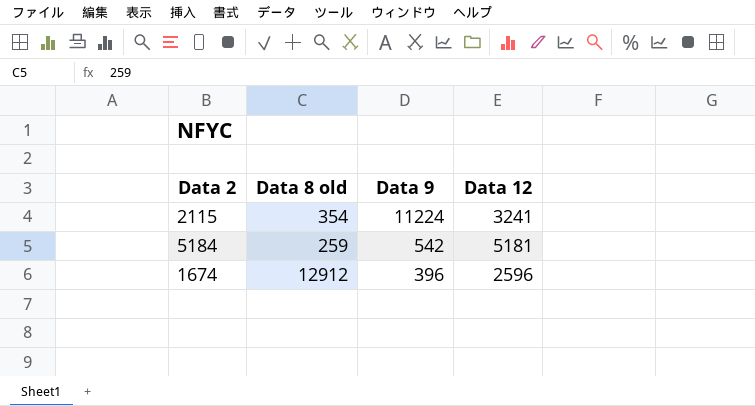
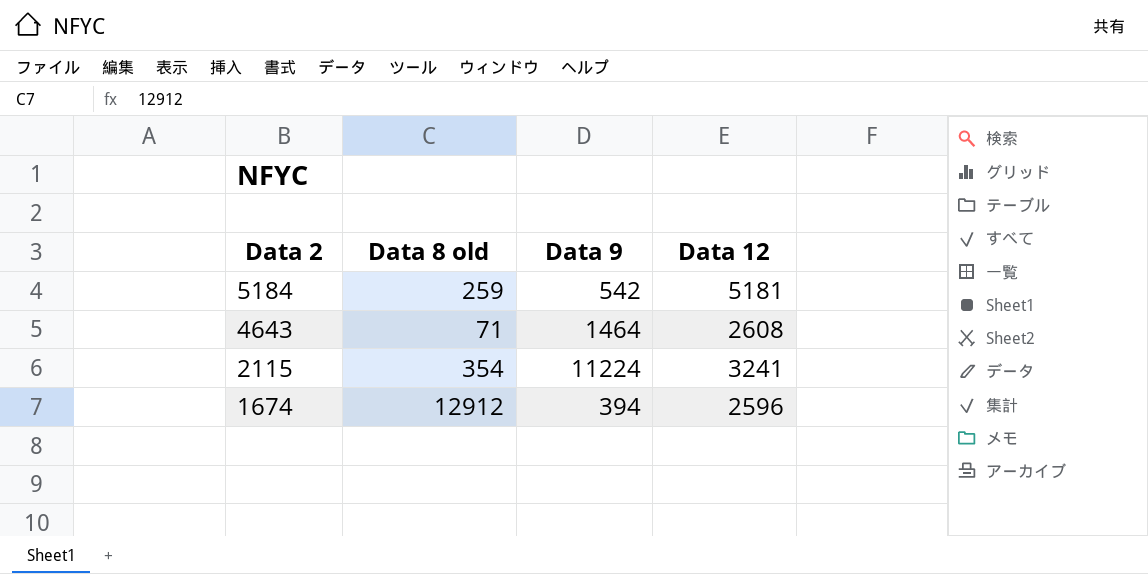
row order: Data 9 descending -> Data 2 descending
row 4643: none -> 71 | 1464 | 2608
1674 | Data 9: 396 -> 394

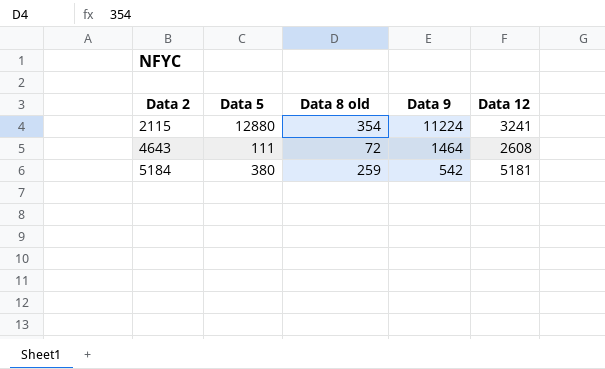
row order: Data 2 descending -> Data 2 ascending
column Data 5 | position: none -> 2
row 1674: 12912 | 394 | 2596 -> none
4643 | Data 8 old: 71 -> 72

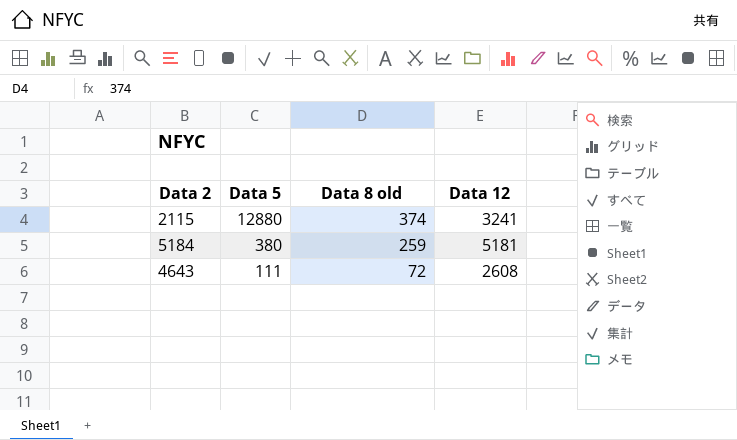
row order: Data 2 ascending -> Data 5 descending
column Data 9 | position: 4 -> none
2115 | Data 8 old: 354 -> 374

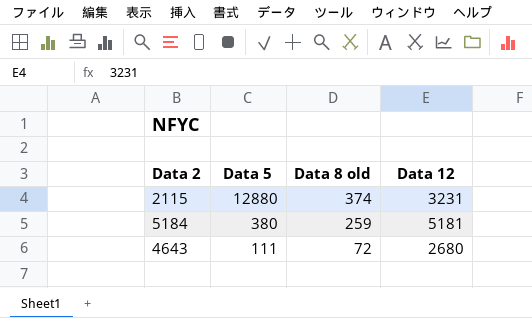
2115 | Data 12: 3241 -> 3231
4643 | Data 12: 2608 -> 2680

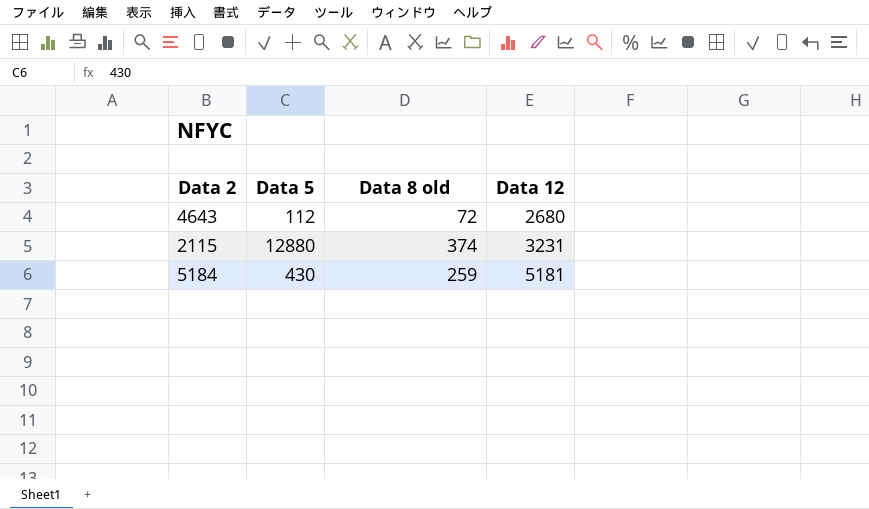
row order: Data 5 descending -> Data 12 ascending
4643 | Data 5: 111 -> 112
5184 | Data 5: 380 -> 430

